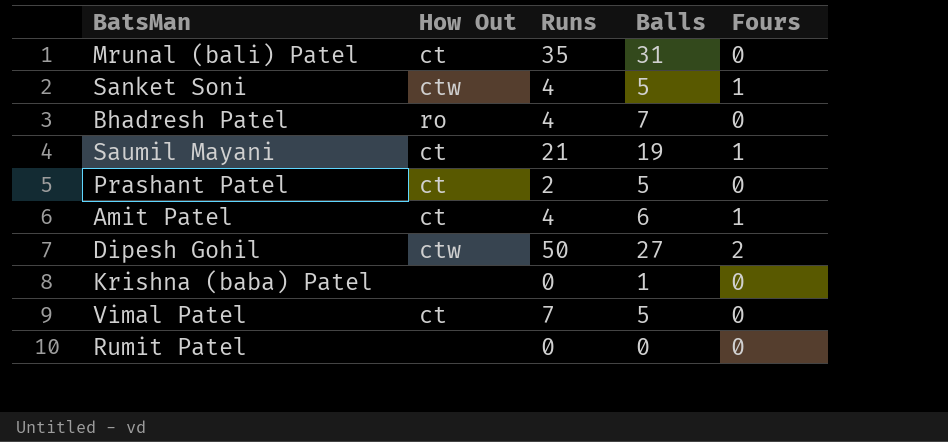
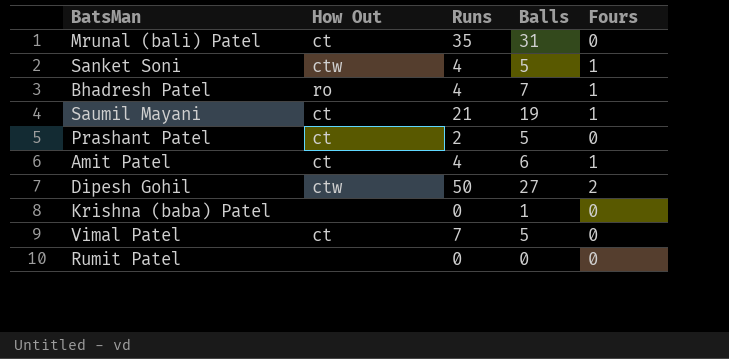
Bhadresh Patel | Fours: 0 -> 1

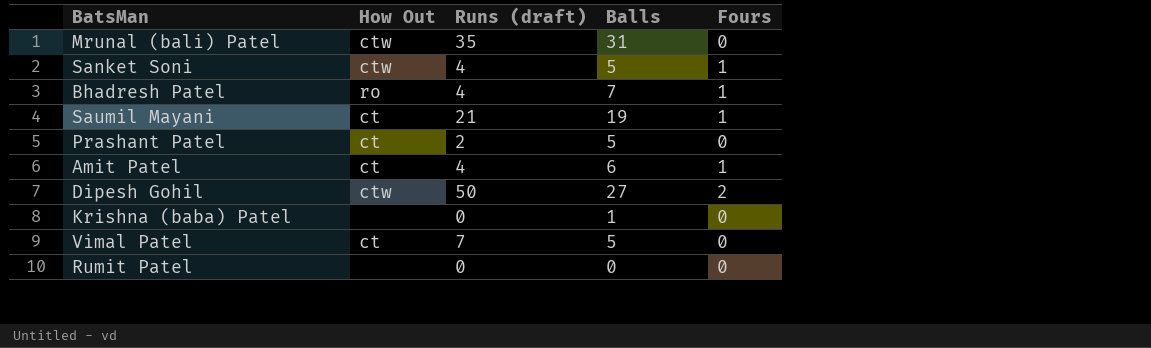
column name: Runs -> Runs (draft)
Mrunal (bali) Patel | How Out: ct -> ctw

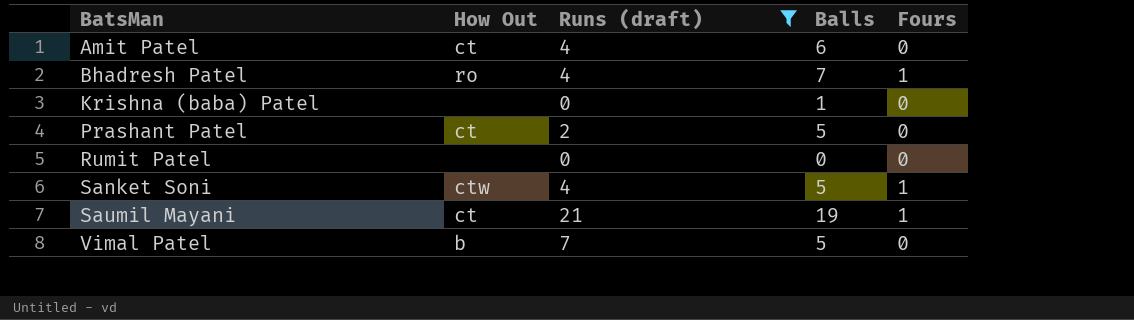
filter: none -> Runs (draft) <= 21
row order: none -> BatsMan ascending
Amit Patel | Fours: 1 -> 0
Vimal Patel | How Out: ct -> b

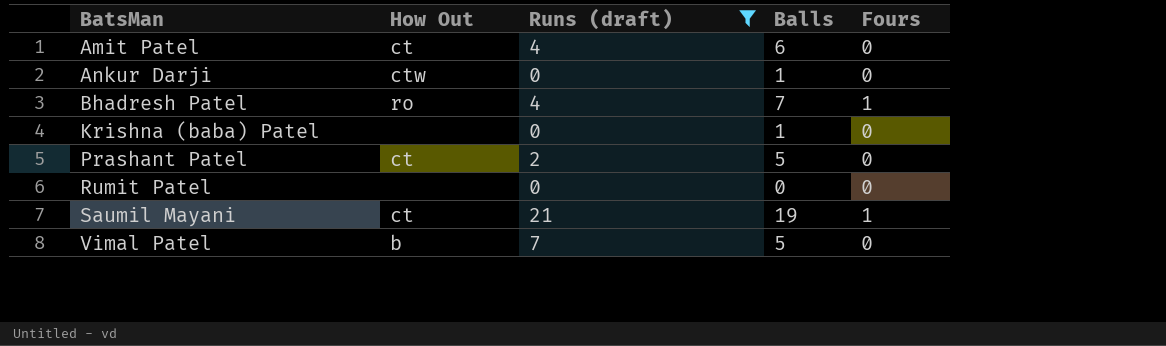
row Sanket Soni: ctw | 4 | 5 | 1 -> none
row Ankur Darji: none -> ctw | 0 | 1 | 0

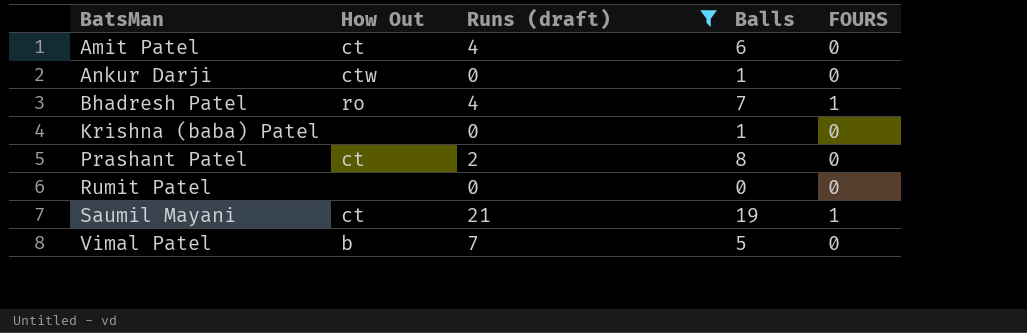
column name: Fours -> FOURS
Prashant Patel | Balls: 5 -> 8

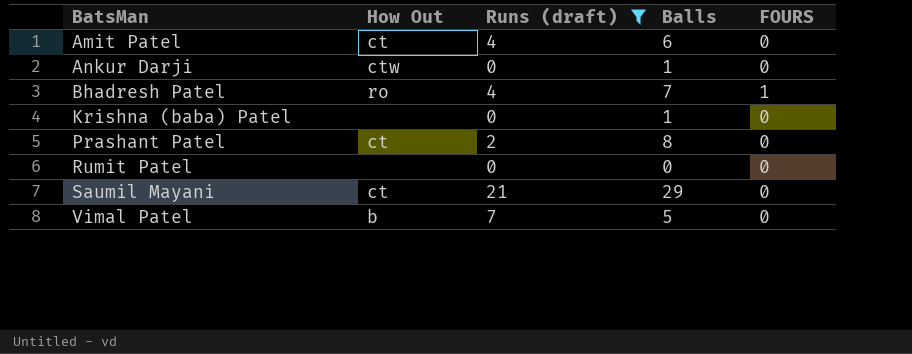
Saumil Mayani | Balls: 19 -> 29
Saumil Mayani | FOURS: 1 -> 0

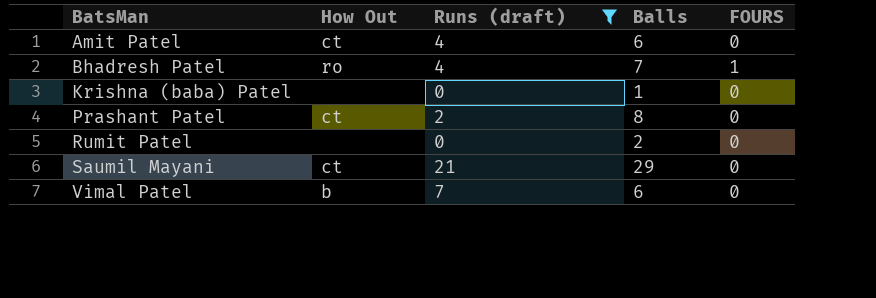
row Ankur Darji: ctw | 0 | 1 | 0 -> none
Rumit Patel | Balls: 0 -> 2
Vimal Patel | Balls: 5 -> 6

